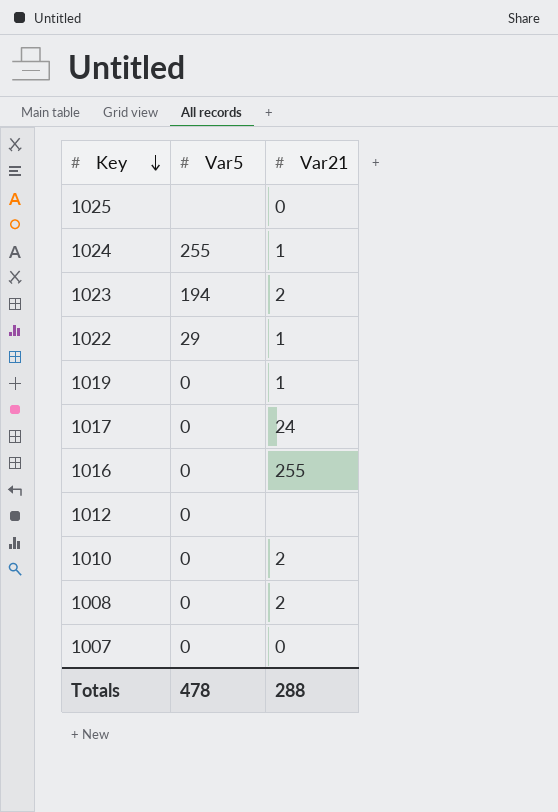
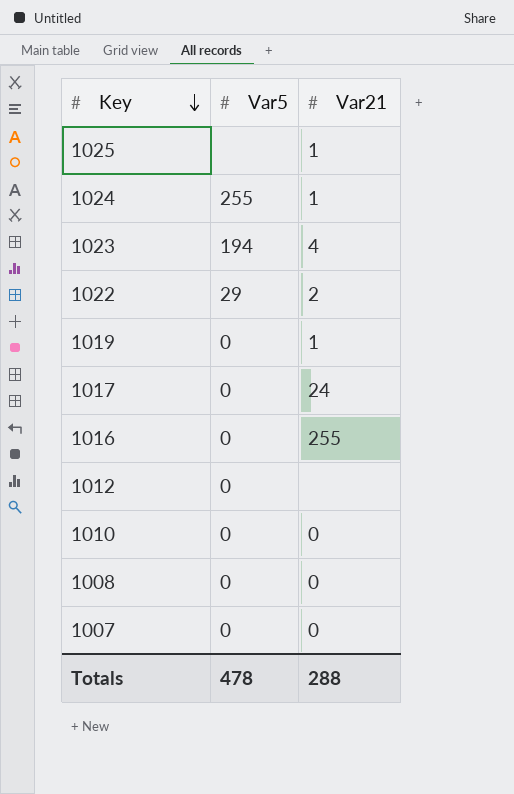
1025 | Var21: 0 -> 1
1023 | Var21: 2 -> 4
1022 | Var21: 1 -> 2
1010 | Var21: 2 -> 0
1008 | Var21: 2 -> 0

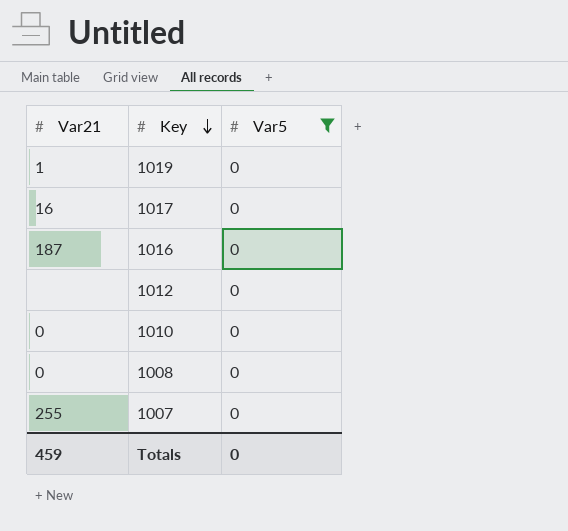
filter: none -> Var5 = 0
column Var21 | position: 3 -> 1
1017 | Var21: 24 -> 16
1016 | Var21: 255 -> 187
1007 | Var21: 0 -> 255
Totals | Var21: 288 -> 459
Totals | Var5: 478 -> 0

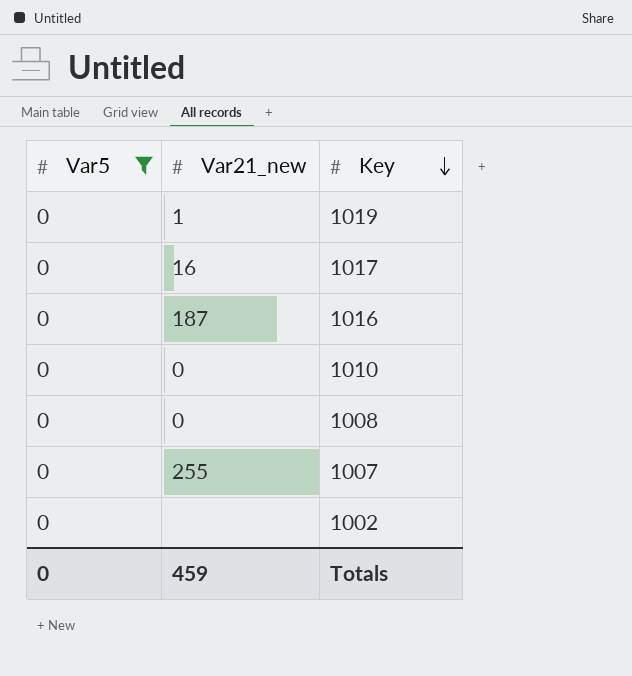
column Var5 | position: 3 -> 1
column name: Var21 -> Var21_new
row 1012: none | 0 -> none
row 1002: none -> 0 | none

